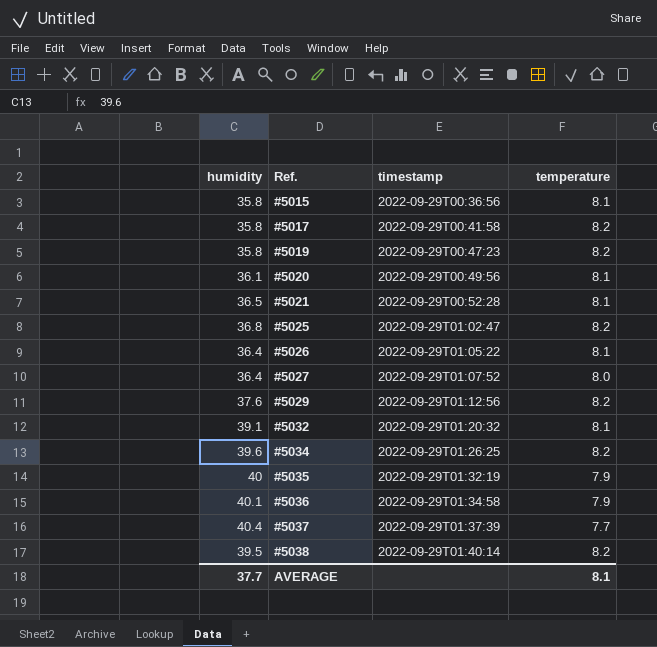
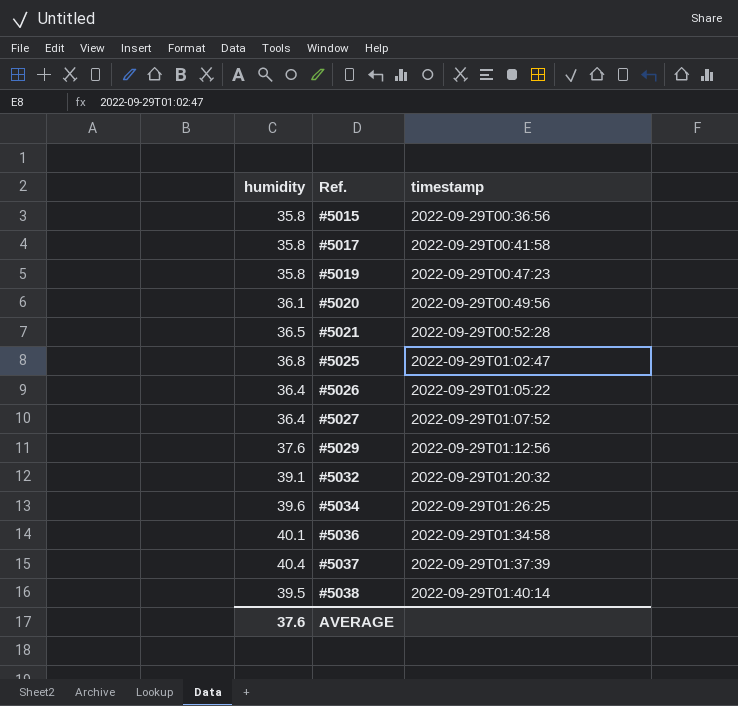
column temperature | position: 4 -> none
row #5035: 40 | 2022-09-29T01:32:19 | 7.9 -> none
AVERAGE | humidity: 37.7 -> 37.6

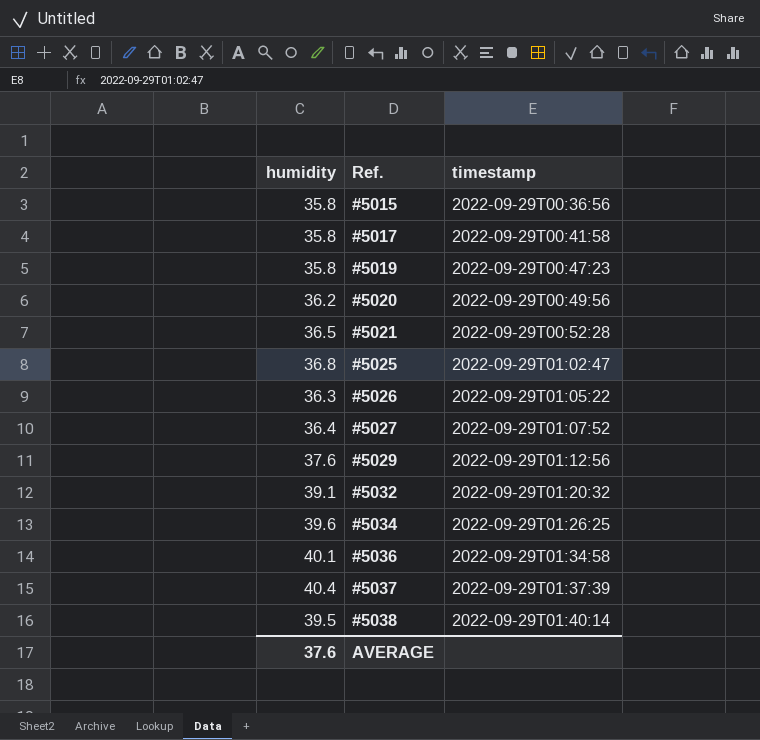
#5020 | humidity: 36.1 -> 36.2
#5026 | humidity: 36.4 -> 36.3

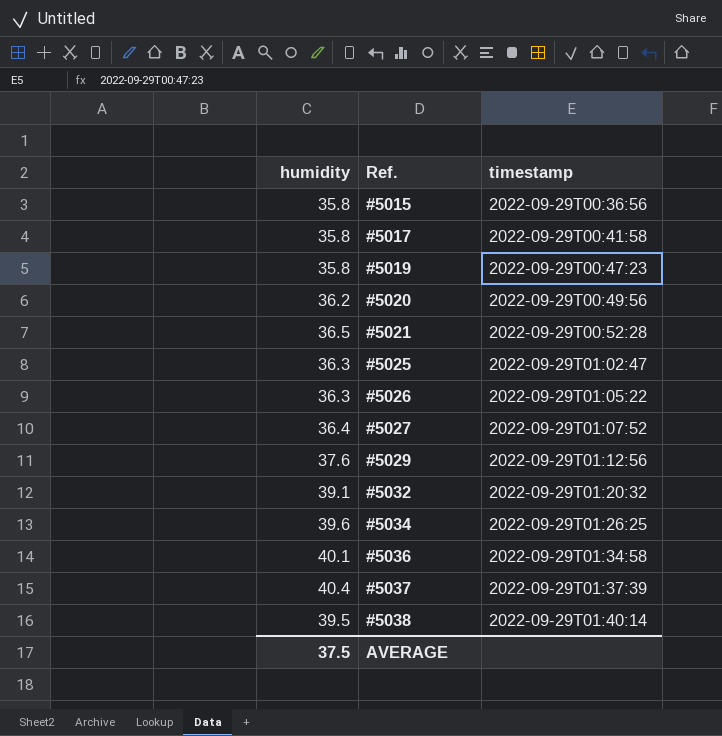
#5025 | humidity: 36.8 -> 36.3
AVERAGE | humidity: 37.6 -> 37.5

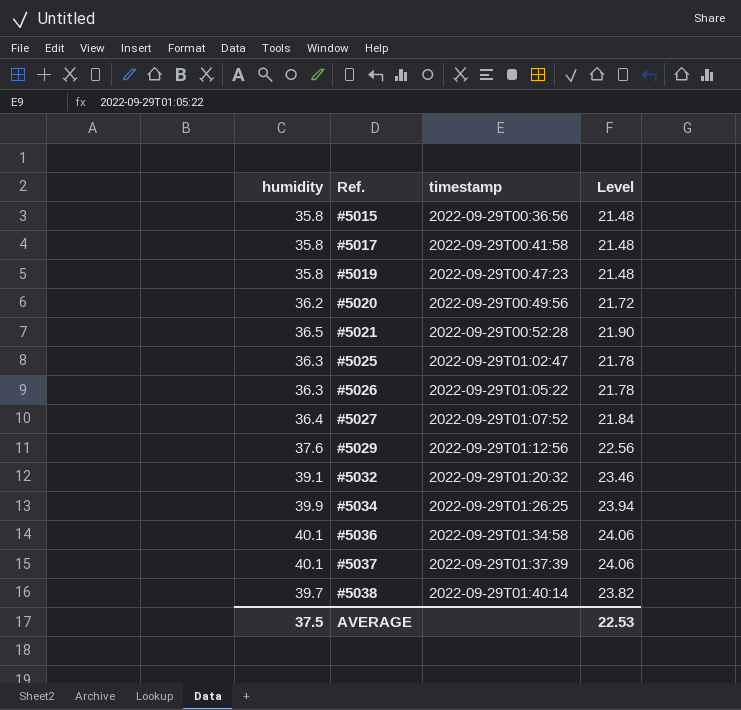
column Level | formula: none -> [humidity] * 0.6
#5034 | humidity: 39.6 -> 39.9
#5037 | humidity: 40.4 -> 40.1
#5038 | humidity: 39.5 -> 39.7

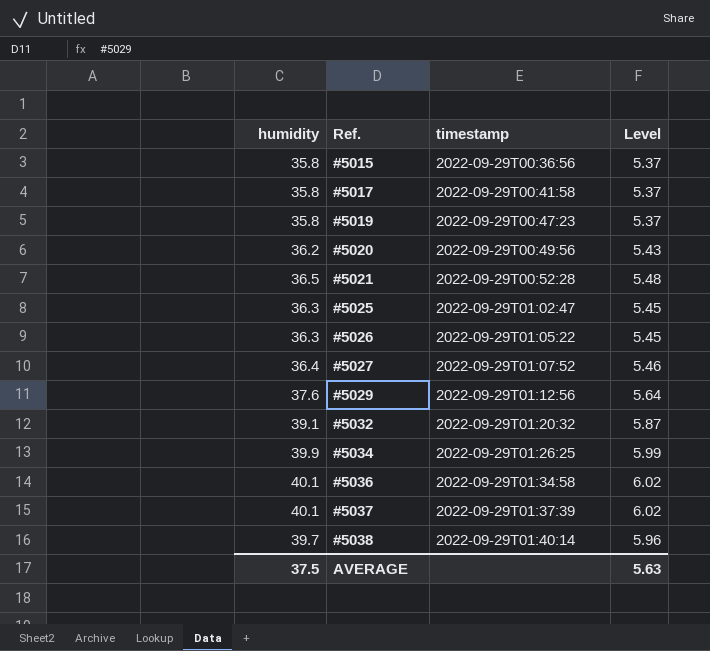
column Level | formula: [humidity] * 0.6 -> [humidity] * 0.15
AVERAGE | Level: 22.53 -> 5.63

